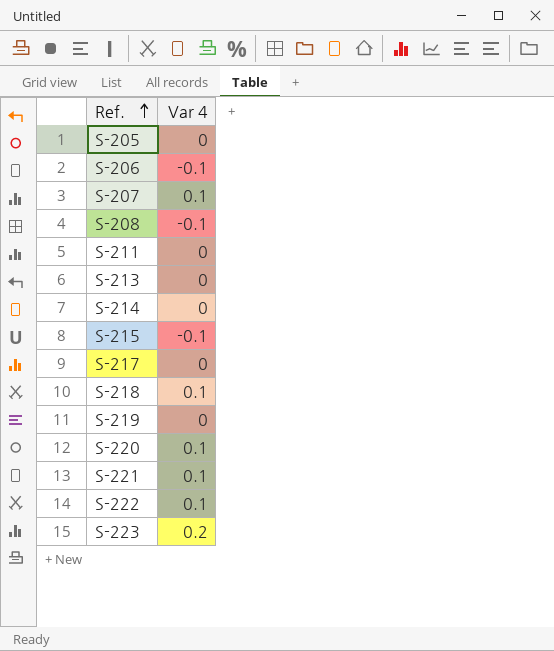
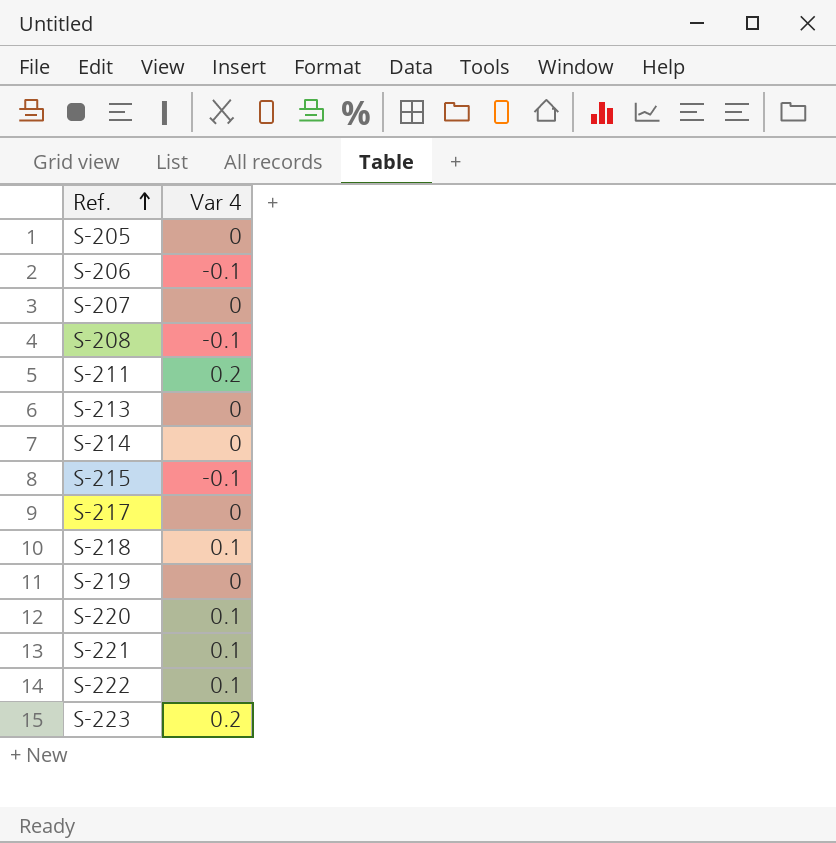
S-207 | Var 4: 0.1 -> 0
S-211 | Var 4: 0 -> 0.2

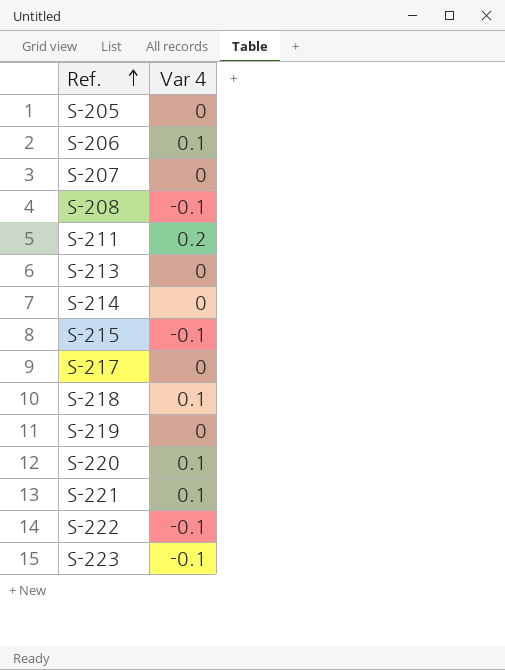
S-206 | Var 4: -0.1 -> 0.1
S-222 | Var 4: 0.1 -> -0.1
S-223 | Var 4: 0.2 -> -0.1

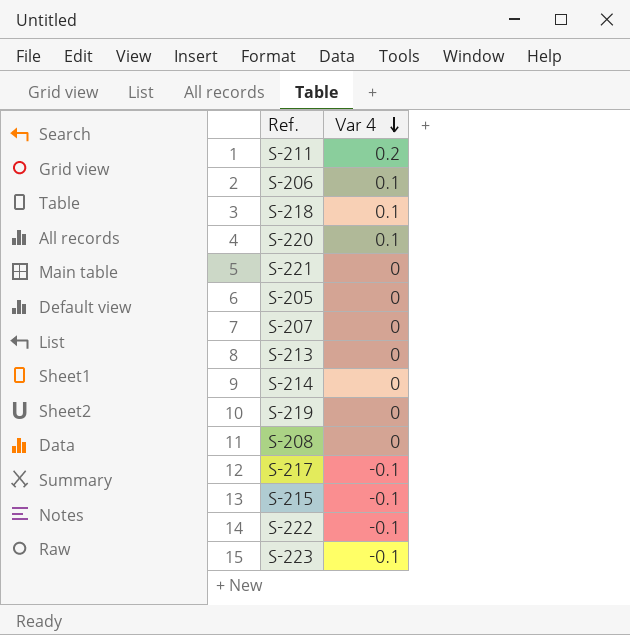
row order: Ref. ascending -> Var 4 descending
S-221 | Var 4: 0.1 -> 0
S-208 | Var 4: -0.1 -> 0
S-217 | Var 4: 0 -> -0.1

